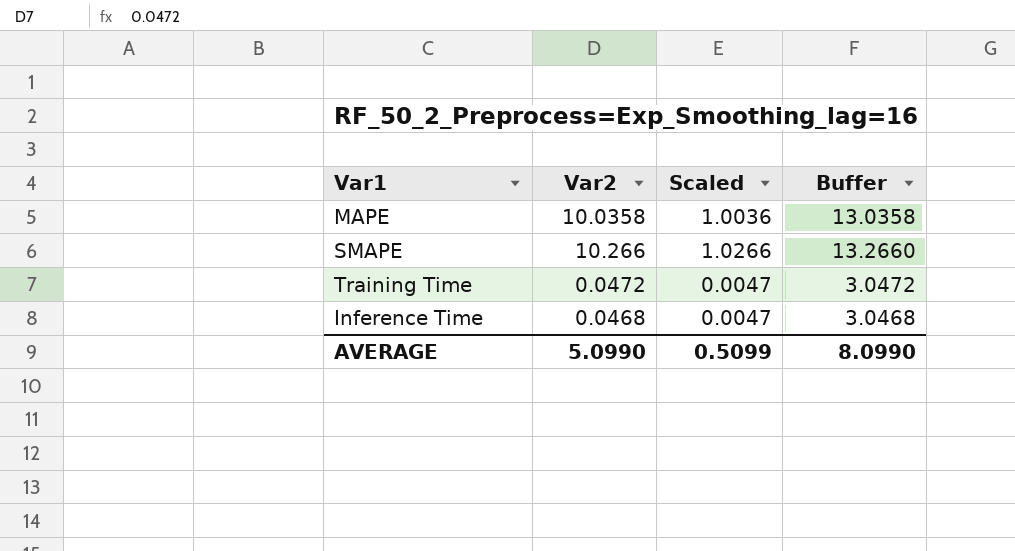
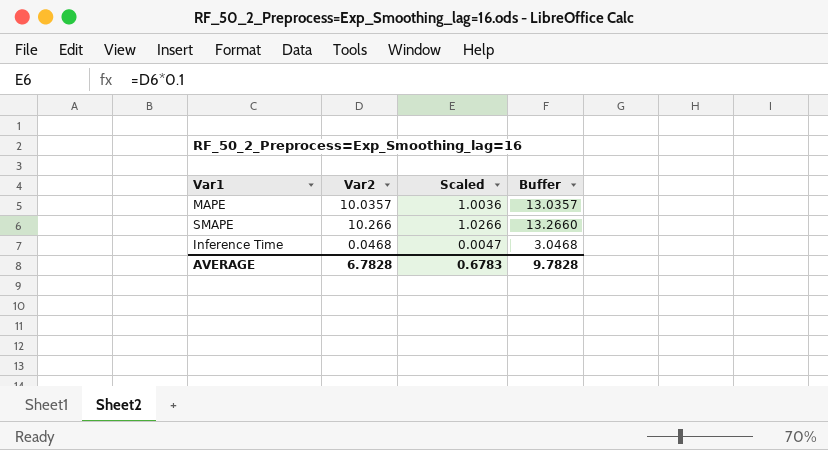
row Training Time: 0.0472 | 0.0047 | 3.0472 -> none
MAPE | Var2: 10.0358 -> 10.0357
MAPE | Buffer: 13.0358 -> 13.0357
AVERAGE | Var2: 5.0990 -> 6.7828
AVERAGE | Scaled: 0.5099 -> 0.6783
AVERAGE | Buffer: 8.0990 -> 9.7828

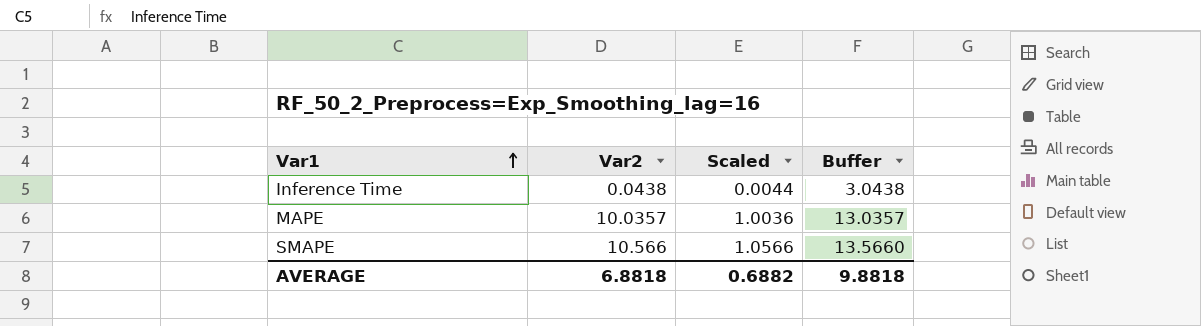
row order: none -> Var1 ascending
Inference Time | Var2: 0.0468 -> 0.0438
Inference Time | Scaled: 0.0047 -> 0.0044
Inference Time | Buffer: 3.0468 -> 3.0438
SMAPE | Var2: 10.266 -> 10.566
SMAPE | Scaled: 1.0266 -> 1.0566
SMAPE | Buffer: 13.2660 -> 13.5660
AVERAGE | Var2: 6.7828 -> 6.8818
AVERAGE | Scaled: 0.6783 -> 0.6882
AVERAGE | Buffer: 9.7828 -> 9.8818

